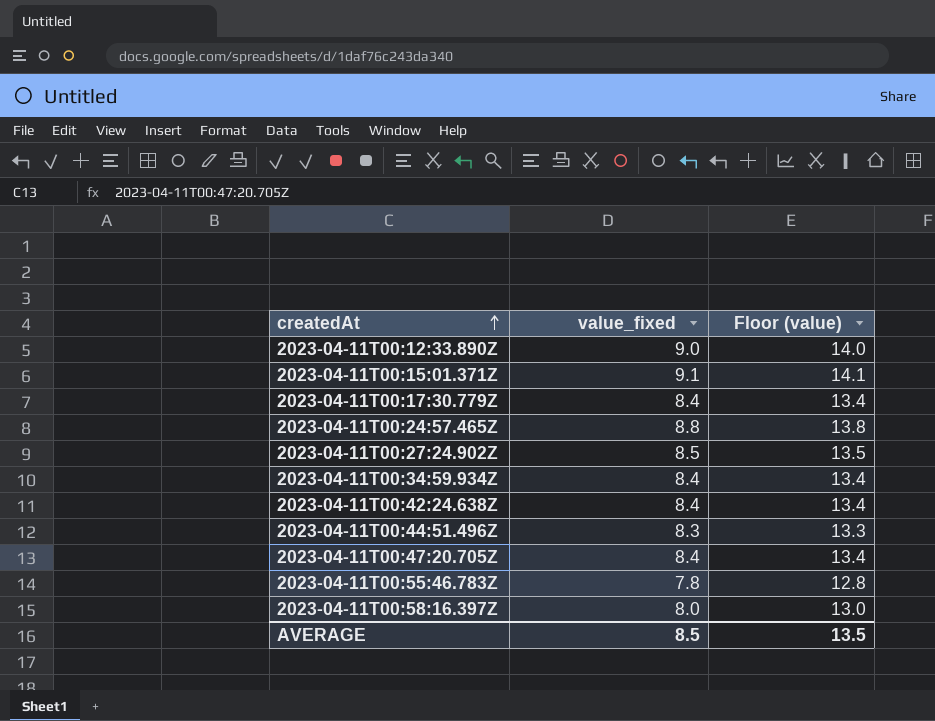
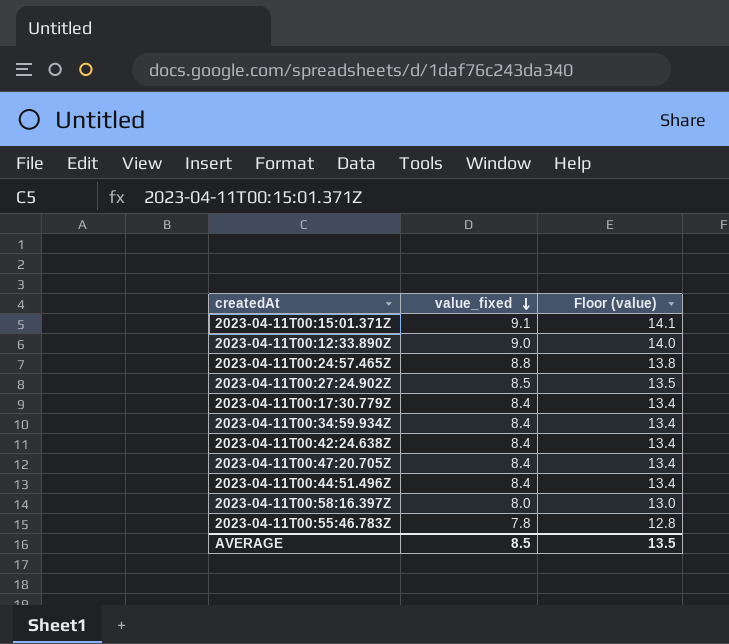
row order: createdAt ascending -> value_fixed descending
2023-04-11T00:44:51.496Z | value_fixed: 8.3 -> 8.4
2023-04-11T00:44:51.496Z | Floor (value): 13.3 -> 13.4

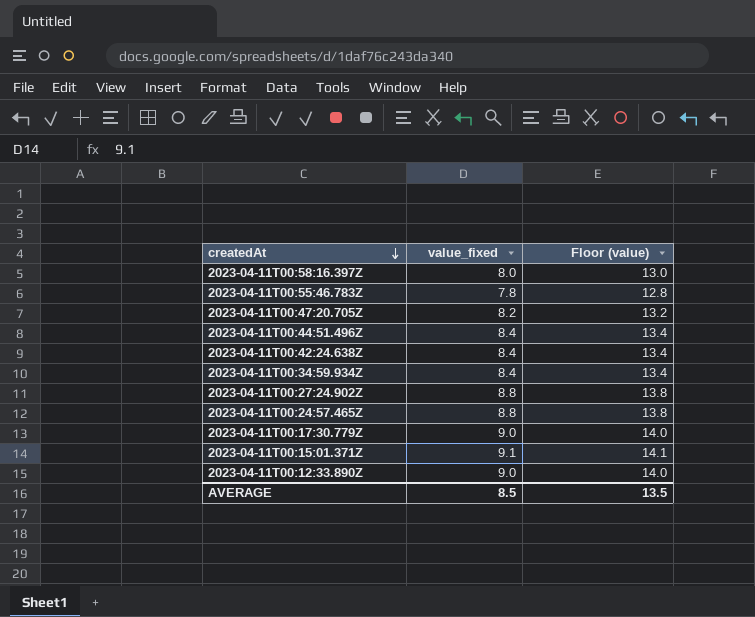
row order: value_fixed descending -> createdAt descending
2023-04-11T00:47:20.705Z | value_fixed: 8.4 -> 8.2
2023-04-11T00:47:20.705Z | Floor (value): 13.4 -> 13.2
2023-04-11T00:27:24.902Z | value_fixed: 8.5 -> 8.8
2023-04-11T00:27:24.902Z | Floor (value): 13.5 -> 13.8
2023-04-11T00:17:30.779Z | value_fixed: 8.4 -> 9.0
2023-04-11T00:17:30.779Z | Floor (value): 13.4 -> 14.0

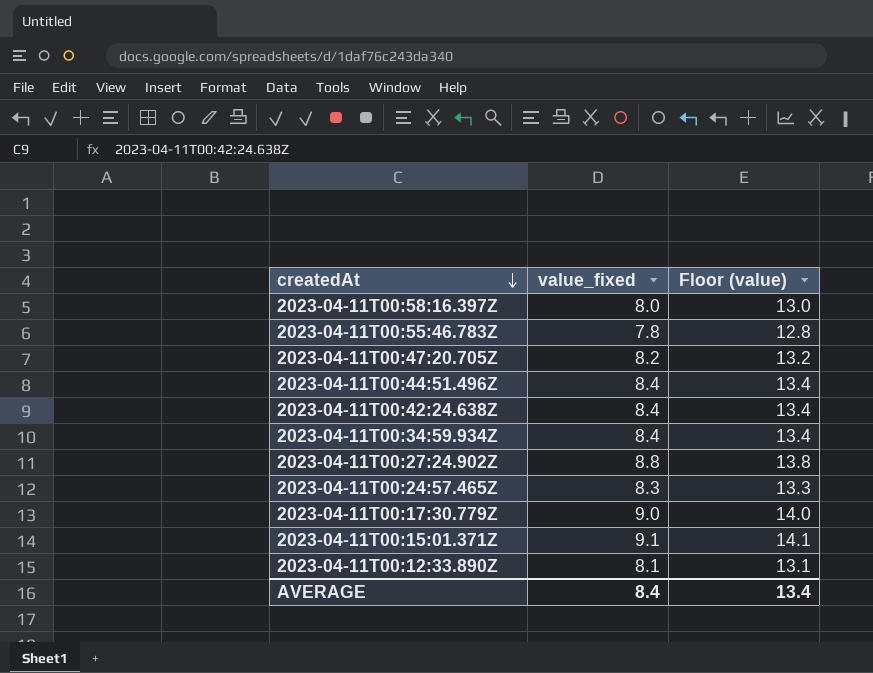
2023-04-11T00:24:57.465Z | value_fixed: 8.8 -> 8.3
2023-04-11T00:24:57.465Z | Floor (value): 13.8 -> 13.3
2023-04-11T00:12:33.890Z | value_fixed: 9.0 -> 8.1
2023-04-11T00:12:33.890Z | Floor (value): 14.0 -> 13.1
AVERAGE | value_fixed: 8.5 -> 8.4
AVERAGE | Floor (value): 13.5 -> 13.4

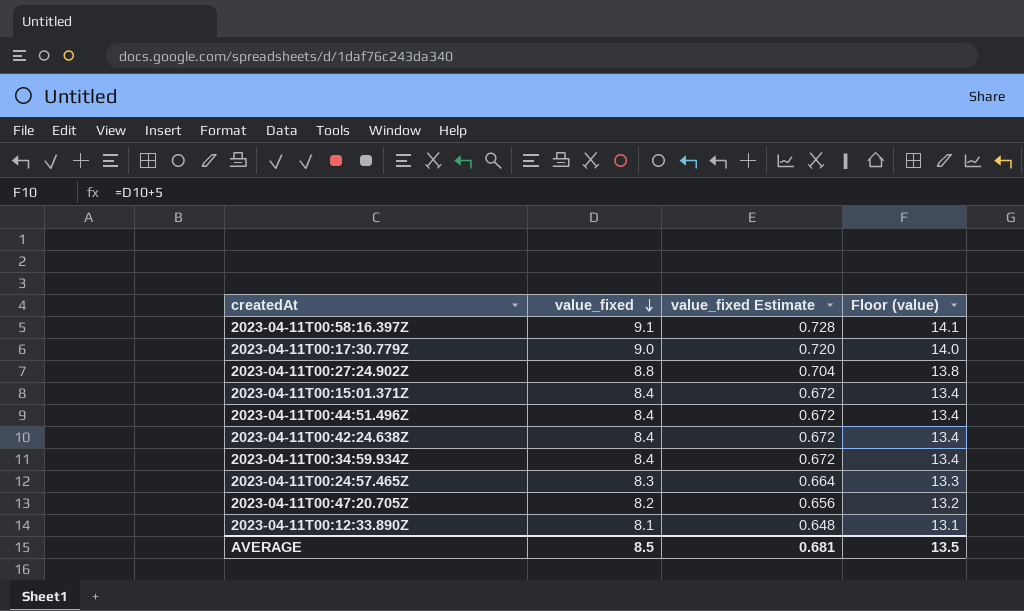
row order: createdAt descending -> value_fixed descending
column value_fixed Estimate | formula: none -> [value_fixed] * 0.08
row 2023-04-11T00:55:46.783Z: 7.8 | 12.8 -> none
2023-04-11T00:58:16.397Z | value_fixed: 8.0 -> 9.1
2023-04-11T00:58:16.397Z | Floor (value): 13.0 -> 14.1
2023-04-11T00:15:01.371Z | value_fixed: 9.1 -> 8.4
2023-04-11T00:15:01.371Z | Floor (value): 14.1 -> 13.4
AVERAGE | value_fixed: 8.4 -> 8.5
AVERAGE | Floor (value): 13.4 -> 13.5

